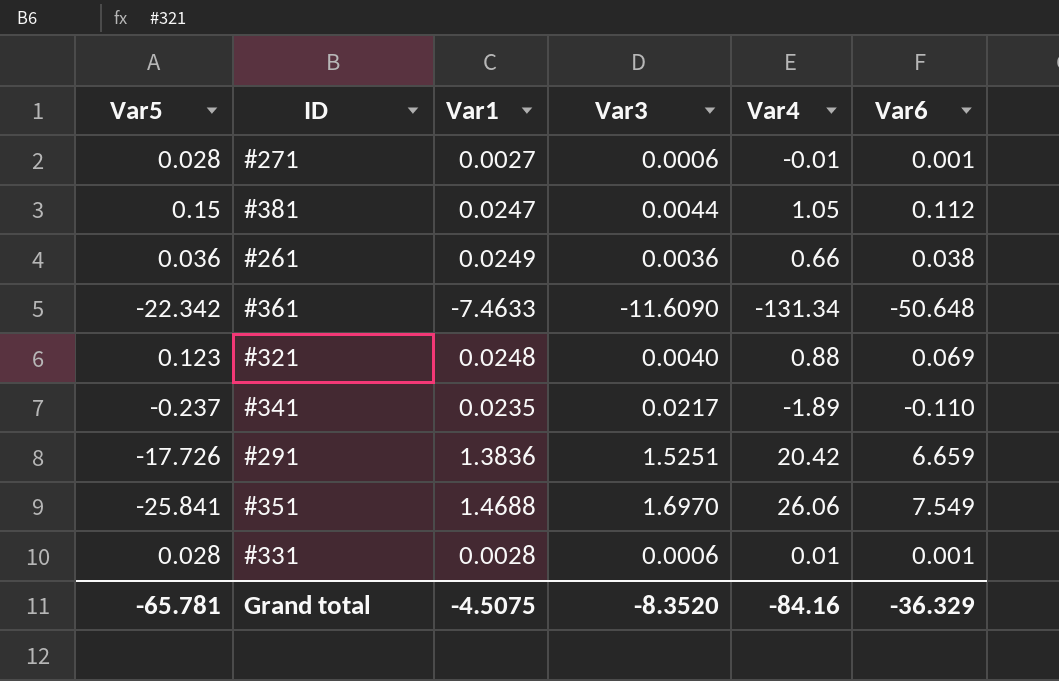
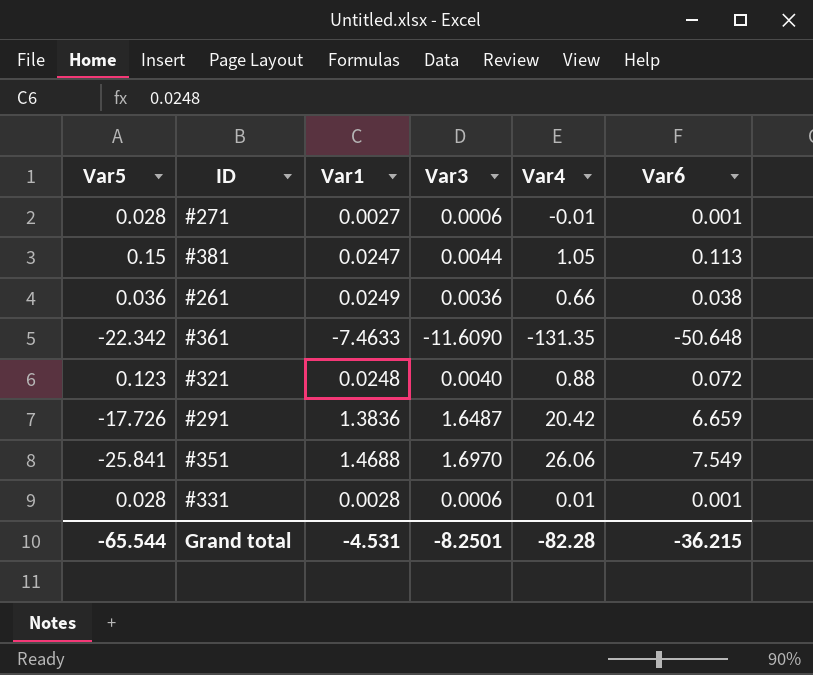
row #341: -0.237 | 0.0235 | 0.0217 | -1.89 | -0.110 -> none
#381 | Var6: 0.112 -> 0.113
#361 | Var4: -131.34 -> -131.35
#321 | Var6: 0.069 -> 0.072
#291 | Var3: 1.5251 -> 1.6487
Grand total | Var5: -65.781 -> -65.544
Grand total | Var1: -4.5075 -> -4.531
Grand total | Var3: -8.3520 -> -8.2501
Grand total | Var4: -84.16 -> -82.28
Grand total | Var6: -36.329 -> -36.215

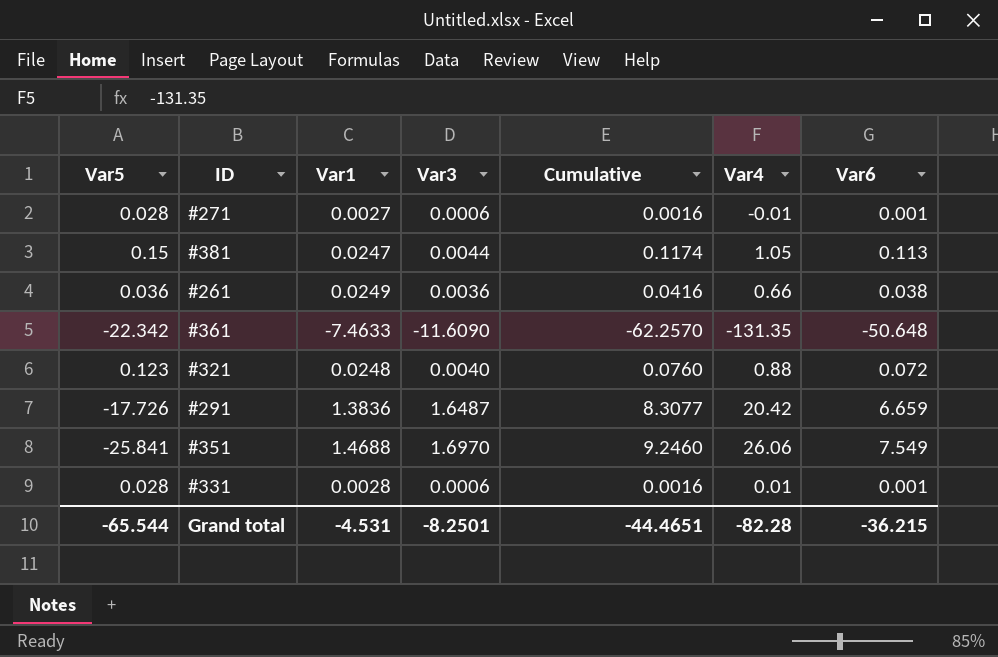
column Cumulative | formula: none -> [Var3] + [Var6]

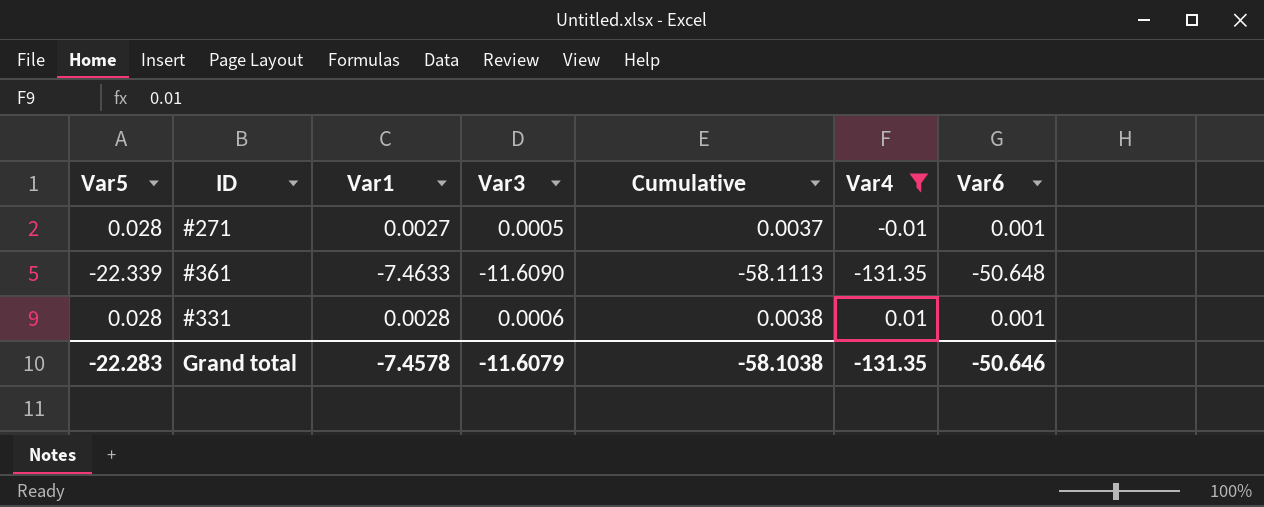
filter: none -> Var4 <= 0.01
column Cumulative | formula: [Var3] + [Var6] -> [Var1] + [Var6]
#271 | Var3: 0.0006 -> 0.0005
#361 | Var5: -22.342 -> -22.339
Grand total | Var5: -65.544 -> -22.283
Grand total | Var1: -4.531 -> -7.4578
Grand total | Var3: -8.2501 -> -11.6079
Grand total | Cumulative: -44.4651 -> -58.1038
Grand total | Var4: -82.28 -> -131.35
Grand total | Var6: -36.215 -> -50.646

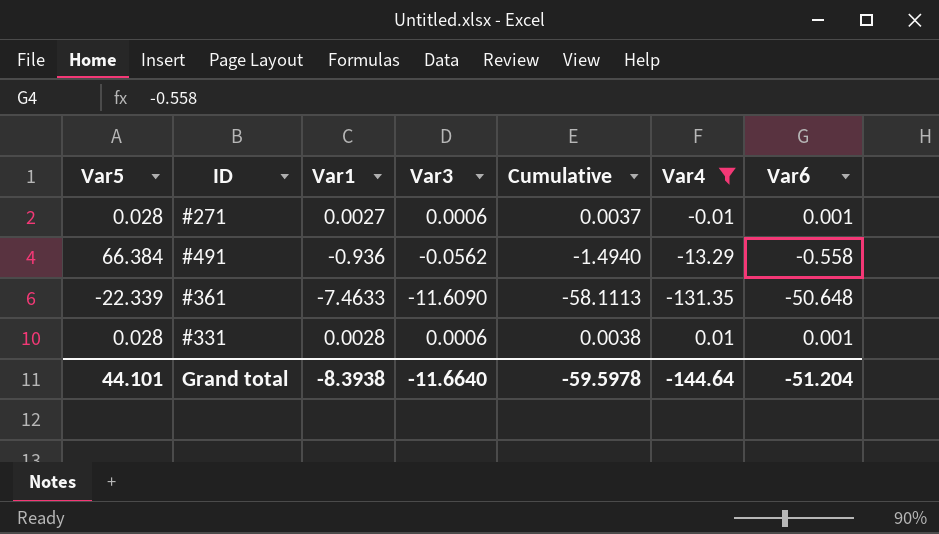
#271 | Var3: 0.0005 -> 0.0006
row #491: none -> 66.384 | -0.936 | -0.0562 | -1.4940 | -13.29 | -0.558
Grand total | Var5: -22.283 -> 44.101
Grand total | Var1: -7.4578 -> -8.3938
Grand total | Var3: -11.6079 -> -11.6640
Grand total | Cumulative: -58.1038 -> -59.5978
Grand total | Var4: -131.35 -> -144.64
Grand total | Var6: -50.646 -> -51.204

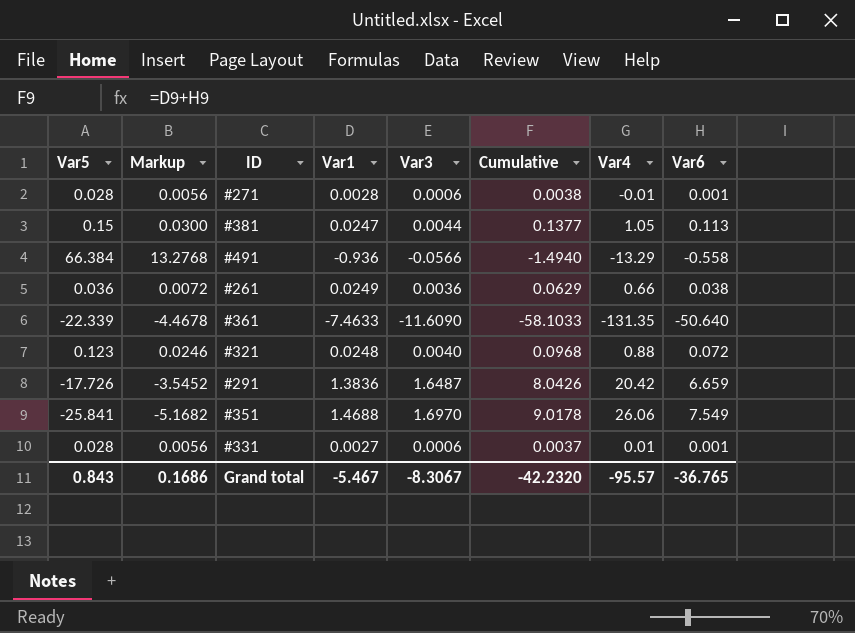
filter: Var4 <= 0.01 -> none
column Markup | formula: none -> [Var5] * 0.2
#271 | Var1: 0.0027 -> 0.0028
#271 | Cumulative: 0.0037 -> 0.0038
#491 | Var3: -0.0562 -> -0.0566
#361 | Cumulative: -58.1113 -> -58.1033
#361 | Var6: -50.648 -> -50.640
#331 | Var1: 0.0028 -> 0.0027
#331 | Cumulative: 0.0038 -> 0.0037
Grand total | Var5: 44.101 -> 0.843
Grand total | Var1: -8.3938 -> -5.467
Grand total | Var3: -11.6640 -> -8.3067
Grand total | Cumulative: -59.5978 -> -42.2320
Grand total | Var4: -144.64 -> -95.57
Grand total | Var6: -51.204 -> -36.765

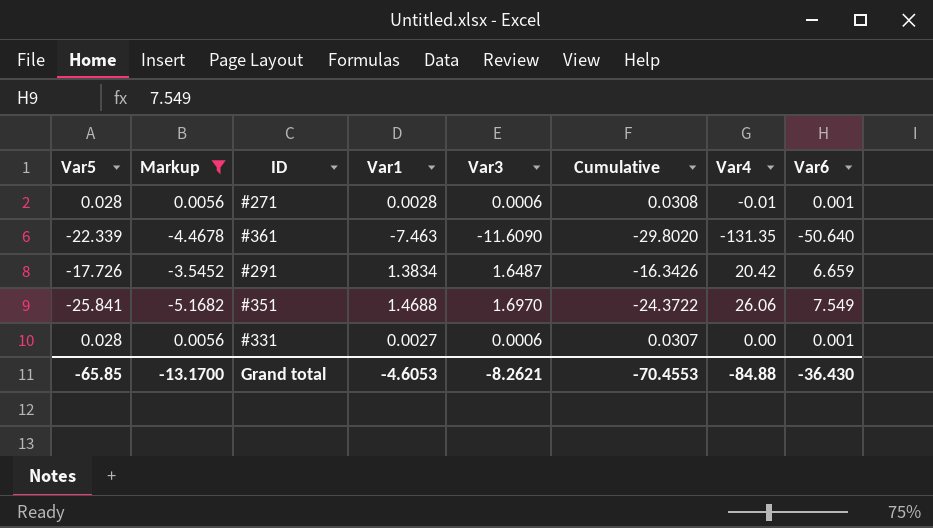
filter: none -> Markup <= 0.0056
column Cumulative | formula: [Var1] + [Var6] -> [Var5] + [Var1]
#361 | Var1: -7.4633 -> -7.463
#291 | Var1: 1.3836 -> 1.3834
#331 | Var4: 0.01 -> 0.00
Grand total | Var5: 0.843 -> -65.85
Grand total | Markup: 0.1686 -> -13.1700
Grand total | Var1: -5.467 -> -4.6053
Grand total | Var3: -8.3067 -> -8.2621
Grand total | Cumulative: -42.2320 -> -70.4553
Grand total | Var4: -95.57 -> -84.88
Grand total | Var6: -36.765 -> -36.430

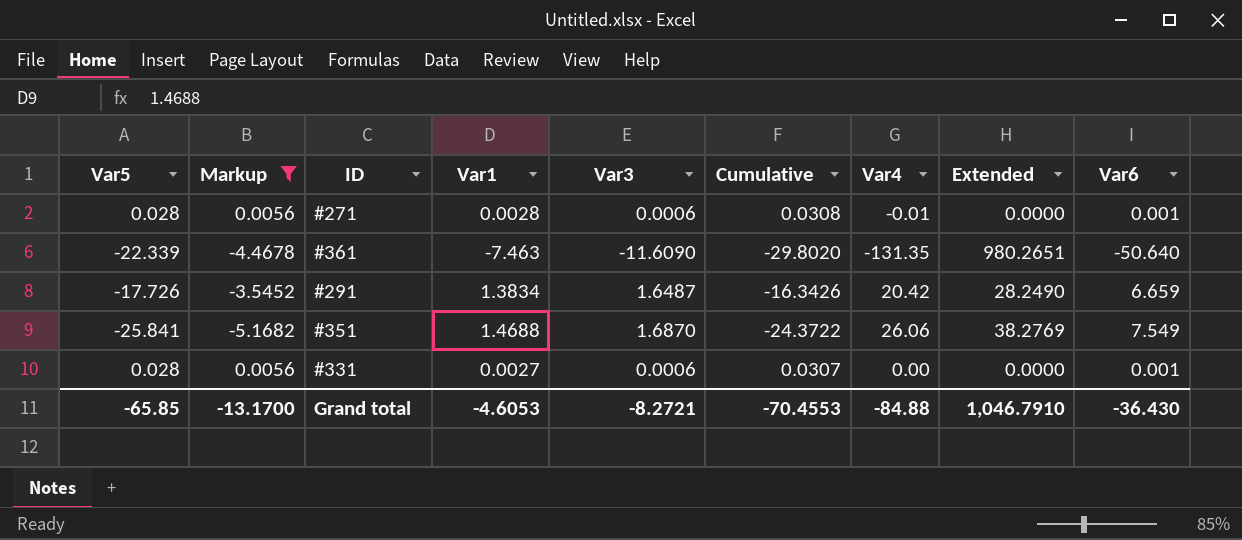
column Extended | formula: none -> [Var1] * [Var4]
#351 | Var3: 1.6970 -> 1.6870
Grand total | Var3: -8.2621 -> -8.2721

